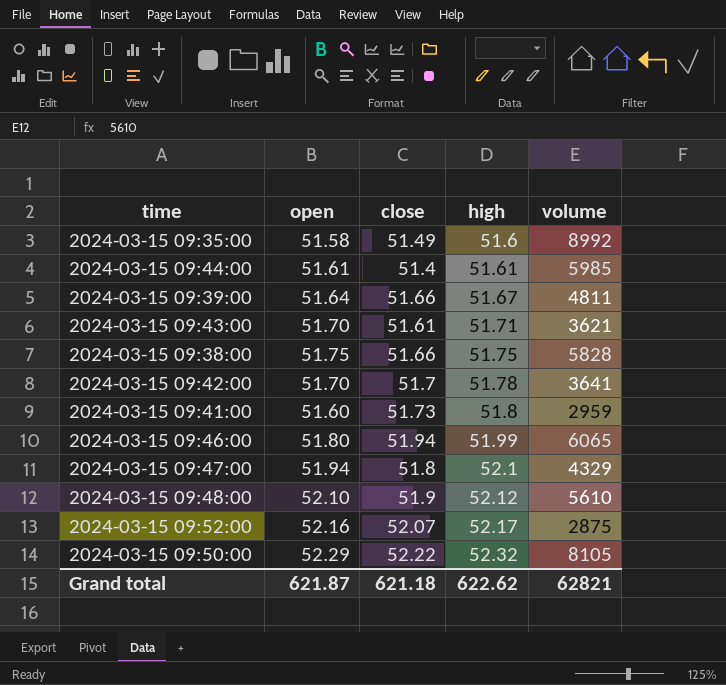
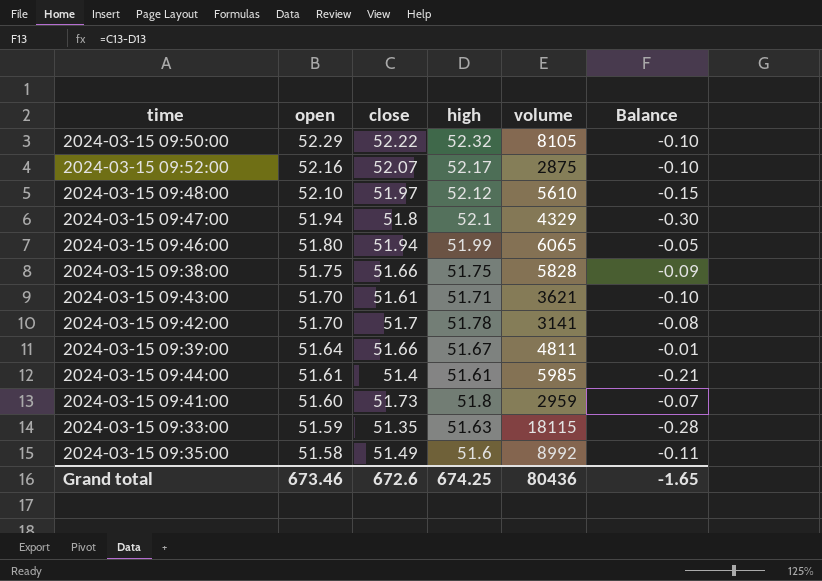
row order: high ascending -> open descending
column Balance | formula: none -> [close] - [high]
2024-03-15 09:48:00 | close: 51.9 -> 51.97
2024-03-15 09:42:00 | volume: 3641 -> 3141
row 2024-03-15 09:33:00: none -> 51.59 | 51.35 | 51.63 | 18115 | -0.28
Grand total | open: 621.87 -> 673.46
Grand total | close: 621.18 -> 672.6
Grand total | high: 622.62 -> 674.25
Grand total | volume: 62821 -> 80436

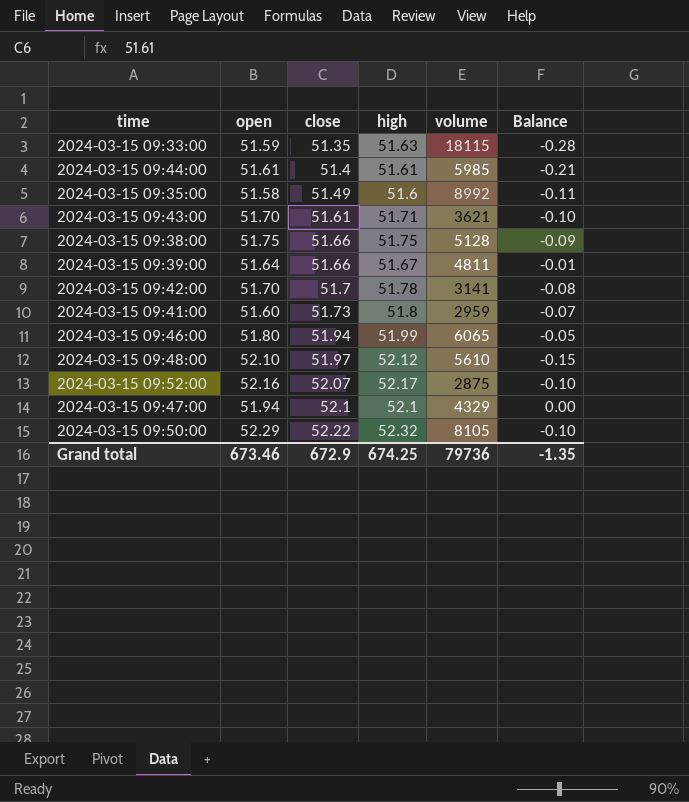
row order: open descending -> close ascending
2024-03-15 09:38:00 | volume: 5828 -> 5128
2024-03-15 09:47:00 | close: 51.8 -> 52.1
2024-03-15 09:47:00 | Balance: -0.30 -> 0.00
Grand total | close: 672.6 -> 672.9
Grand total | volume: 80436 -> 79736
Grand total | Balance: -1.65 -> -1.35

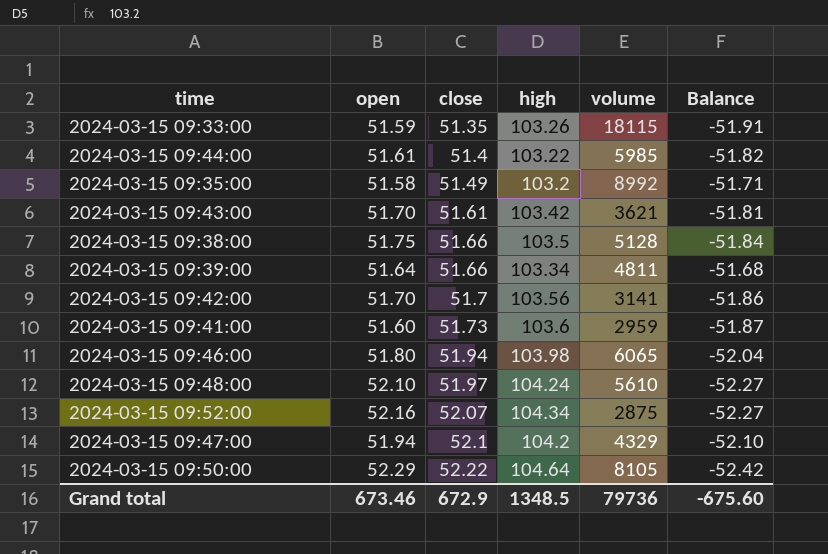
2024-03-15 09:33:00 | high: 51.63 -> 103.26
2024-03-15 09:33:00 | Balance: -0.28 -> -51.91
2024-03-15 09:44:00 | high: 51.61 -> 103.22
2024-03-15 09:44:00 | Balance: -0.21 -> -51.82
2024-03-15 09:35:00 | high: 51.6 -> 103.2
2024-03-15 09:35:00 | Balance: -0.11 -> -51.71
2024-03-15 09:43:00 | high: 51.71 -> 103.42
2024-03-15 09:43:00 | Balance: -0.10 -> -51.81
2024-03-15 09:38:00 | high: 51.75 -> 103.5
2024-03-15 09:38:00 | Balance: -0.09 -> -51.84
2024-03-15 09:39:00 | high: 51.67 -> 103.34
2024-03-15 09:39:00 | Balance: -0.01 -> -51.68
2024-03-15 09:42:00 | high: 51.78 -> 103.56
2024-03-15 09:42:00 | Balance: -0.08 -> -51.86
2024-03-15 09:41:00 | high: 51.8 -> 103.6
2024-03-15 09:41:00 | Balance: -0.07 -> -51.87
2024-03-15 09:46:00 | high: 51.99 -> 103.98
2024-03-15 09:46:00 | Balance: -0.05 -> -52.04
2024-03-15 09:48:00 | high: 52.12 -> 104.24
2024-03-15 09:48:00 | Balance: -0.15 -> -52.27
2024-03-15 09:52:00 | high: 52.17 -> 104.34
2024-03-15 09:52:00 | Balance: -0.10 -> -52.27
2024-03-15 09:47:00 | high: 52.1 -> 104.2
2024-03-15 09:47:00 | Balance: 0.00 -> -52.10
2024-03-15 09:50:00 | high: 52.32 -> 104.64
2024-03-15 09:50:00 | Balance: -0.10 -> -52.42
Grand total | high: 674.25 -> 1348.5
Grand total | Balance: -1.35 -> -675.60

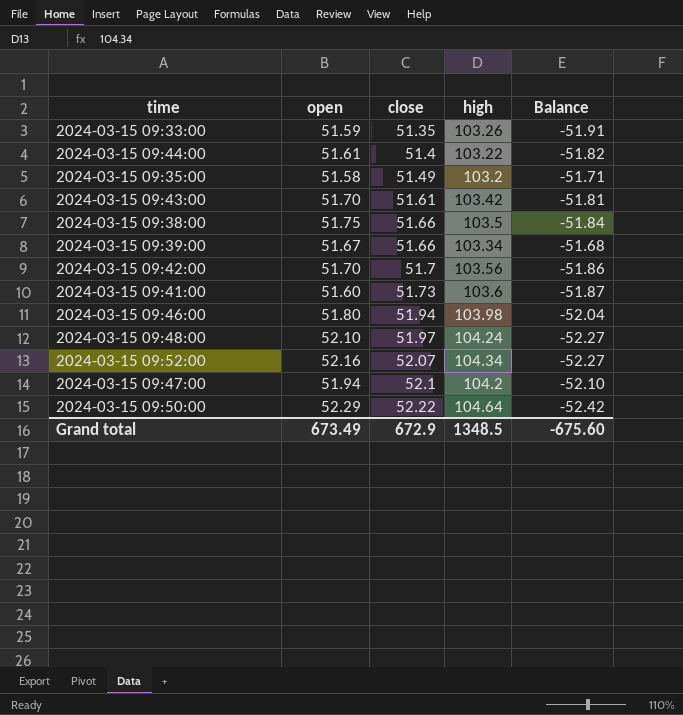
column volume | position: 5 -> none
2024-03-15 09:39:00 | open: 51.64 -> 51.67
Grand total | open: 673.46 -> 673.49

